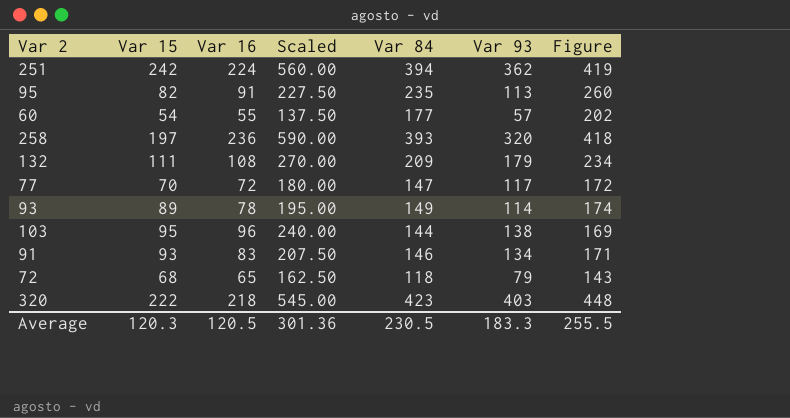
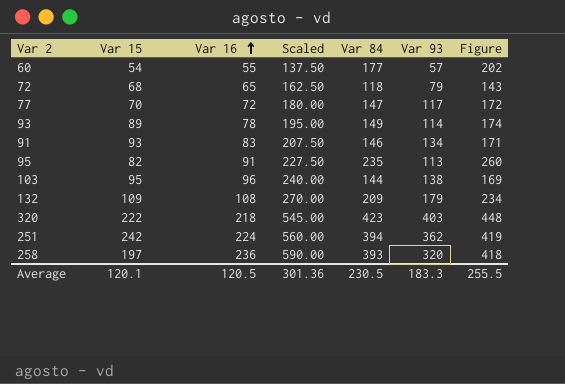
row order: none -> Var 16 ascending
132 | Var 15: 111 -> 109
Average | Var 15: 120.3 -> 120.1

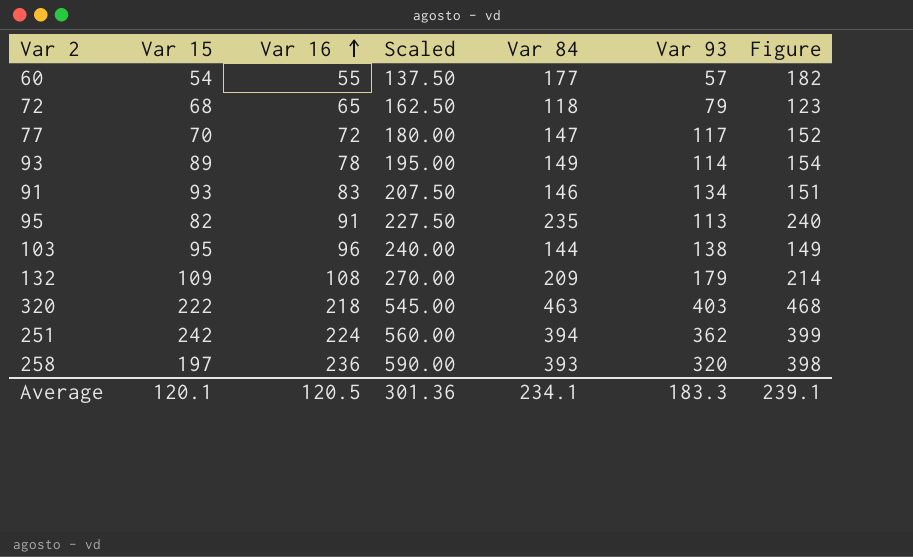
column Figure | formula: [Var 84] + 25 -> [Var 84] + 5
320 | Var 84: 423 -> 463
Average | Var 84: 230.5 -> 234.1
Average | Figure: 255.5 -> 239.1

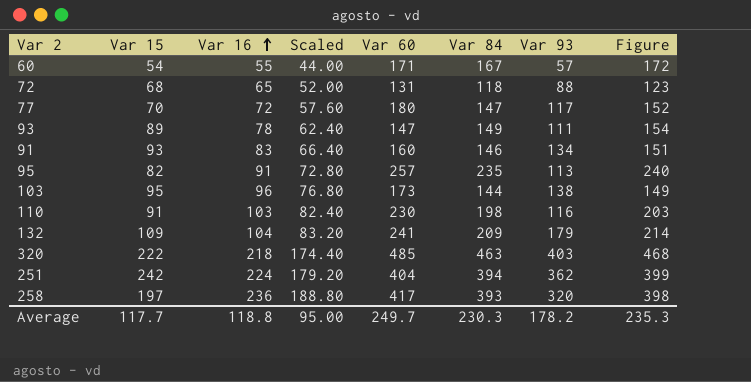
column Scaled | formula: [Var 16] * 2.5 -> [Var 16] * 0.8
column Var 60 | position: none -> 5
60 | Var 84: 177 -> 167
60 | Figure: 182 -> 172
72 | Var 93: 79 -> 88
93 | Var 93: 114 -> 111
row 110: none -> 91 | 103 | 82.40 | 230 | 198 | 116 | 203
132 | Var 16: 108 -> 104
Average | Var 15: 120.1 -> 117.7
Average | Var 16: 120.5 -> 118.8
Average | Scaled: 301.36 -> 95.00
Average | Var 84: 234.1 -> 230.3
Average | Var 93: 183.3 -> 178.2
Average | Figure: 239.1 -> 235.3

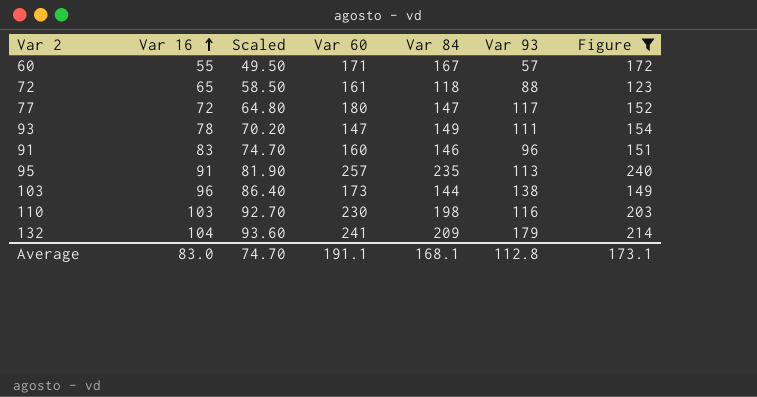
filter: none -> Figure <= 240
column Var 15 | position: 2 -> none
column Scaled | formula: [Var 16] * 0.8 -> [Var 16] * 0.9
72 | Var 60: 131 -> 161
91 | Var 93: 134 -> 96
Average | Var 16: 118.8 -> 83.0
Average | Scaled: 95.00 -> 74.70
Average | Var 60: 249.7 -> 191.1
Average | Var 84: 230.3 -> 168.1
Average | Var 93: 178.2 -> 112.8
Average | Figure: 235.3 -> 173.1

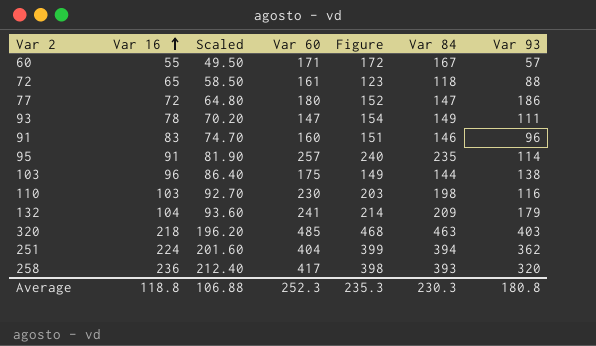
filter: Figure <= 240 -> none
column Figure | position: 7 -> 5
77 | Var 93: 117 -> 186
95 | Var 93: 113 -> 114
103 | Var 60: 173 -> 175
Average | Var 16: 83.0 -> 118.8
Average | Scaled: 74.70 -> 106.88
Average | Var 60: 191.1 -> 252.3
Average | Figure: 173.1 -> 235.3
Average | Var 84: 168.1 -> 230.3
Average | Var 93: 112.8 -> 180.8

